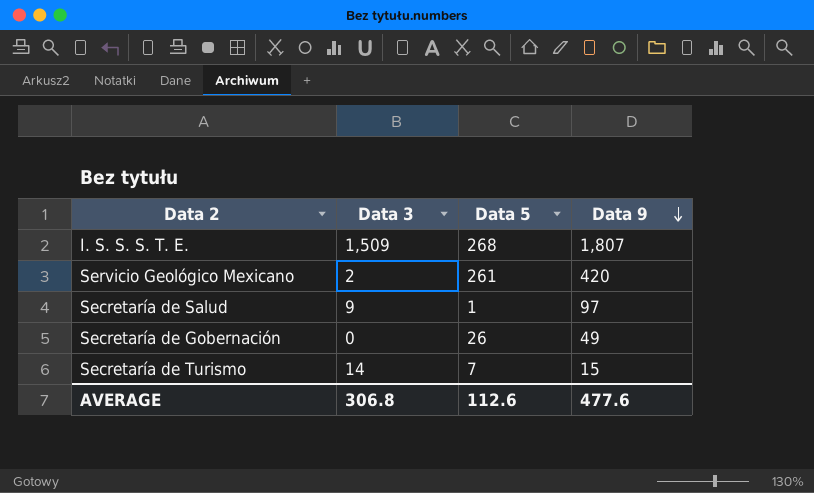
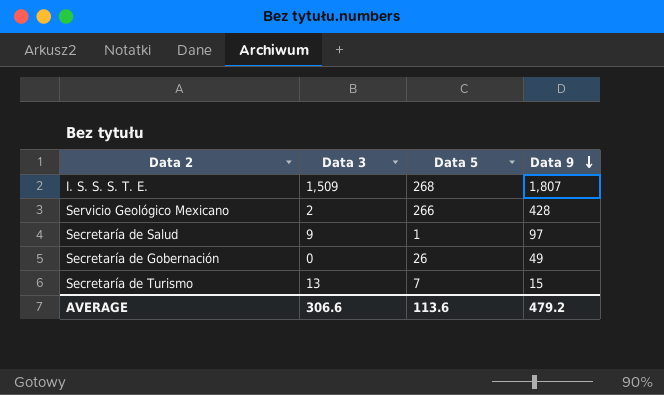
Servicio Geológico Mexicano | Data 5: 261 -> 266
Servicio Geológico Mexicano | Data 9: 420 -> 428
Secretaría de Turismo | Data 3: 14 -> 13
AVERAGE | Data 3: 306.8 -> 306.6
AVERAGE | Data 5: 112.6 -> 113.6
AVERAGE | Data 9: 477.6 -> 479.2

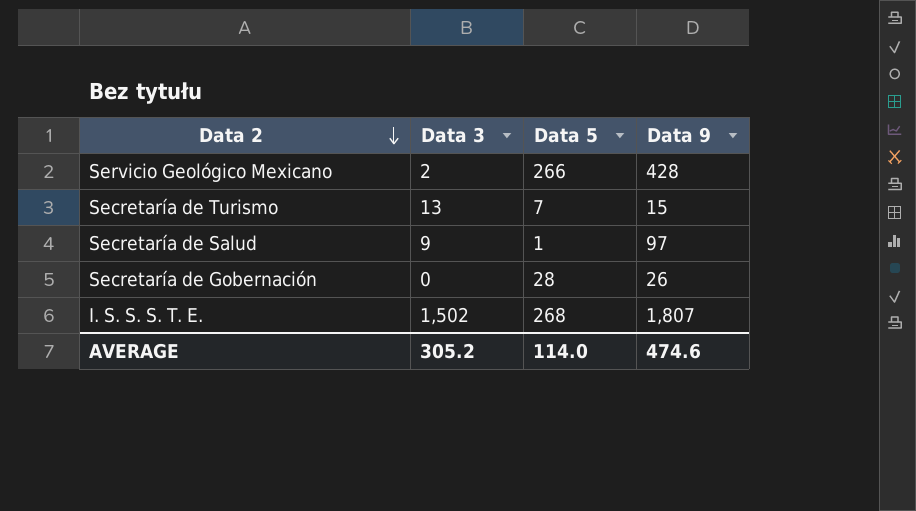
row order: Data 9 descending -> Data 2 descending
Secretaría de Gobernación | Data 5: 26 -> 28
Secretaría de Gobernación | Data 9: 49 -> 26
I. S. S. S. T. E. | Data 3: 1,509 -> 1,502
AVERAGE | Data 3: 306.6 -> 305.2
AVERAGE | Data 5: 113.6 -> 114.0
AVERAGE | Data 9: 479.2 -> 474.6

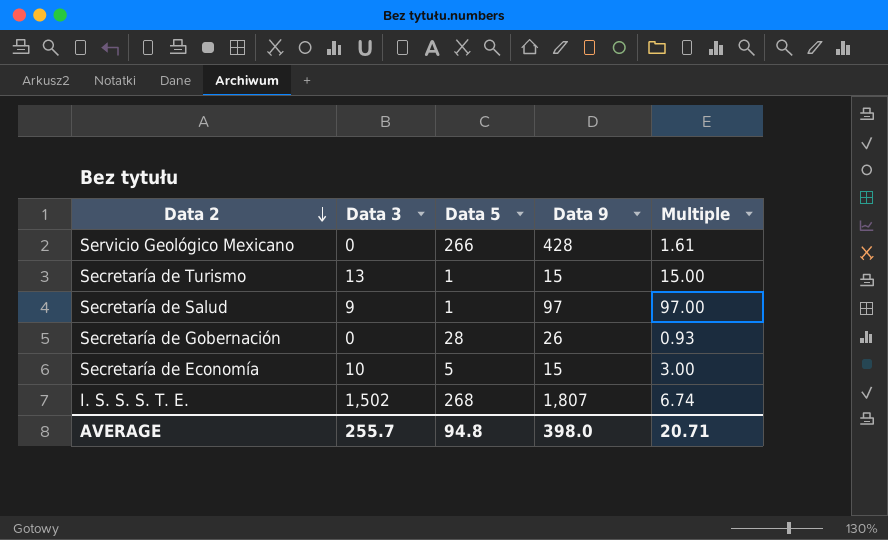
column Multiple | formula: none -> [Data 9] / [Data 5]
Servicio Geológico Mexicano | Data 3: 2 -> 0
Secretaría de Turismo | Data 5: 7 -> 1
row Secretaría de Economía: none -> 10 | 5 | 15 | 3.00
AVERAGE | Data 3: 305.2 -> 255.7
AVERAGE | Data 5: 114.0 -> 94.8
AVERAGE | Data 9: 474.6 -> 398.0

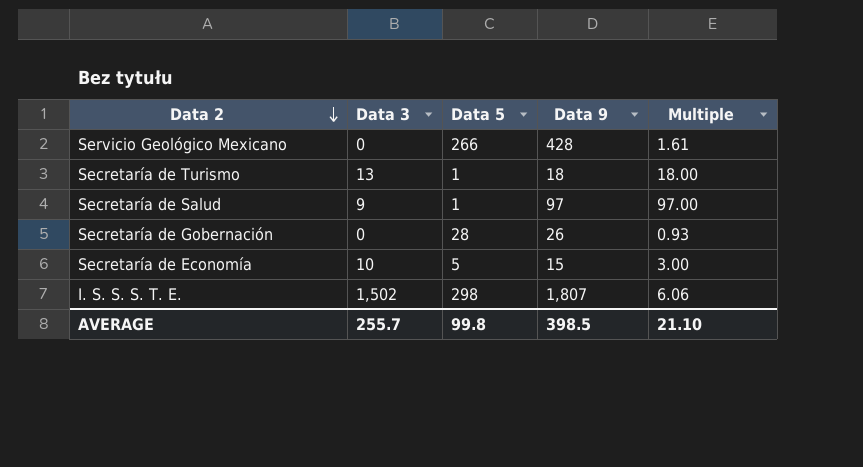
Secretaría de Turismo | Data 9: 15 -> 18
Secretaría de Turismo | Multiple: 15.00 -> 18.00
I. S. S. S. T. E. | Data 5: 268 -> 298
I. S. S. S. T. E. | Multiple: 6.74 -> 6.06
AVERAGE | Data 5: 94.8 -> 99.8
AVERAGE | Data 9: 398.0 -> 398.5
AVERAGE | Multiple: 20.71 -> 21.10

